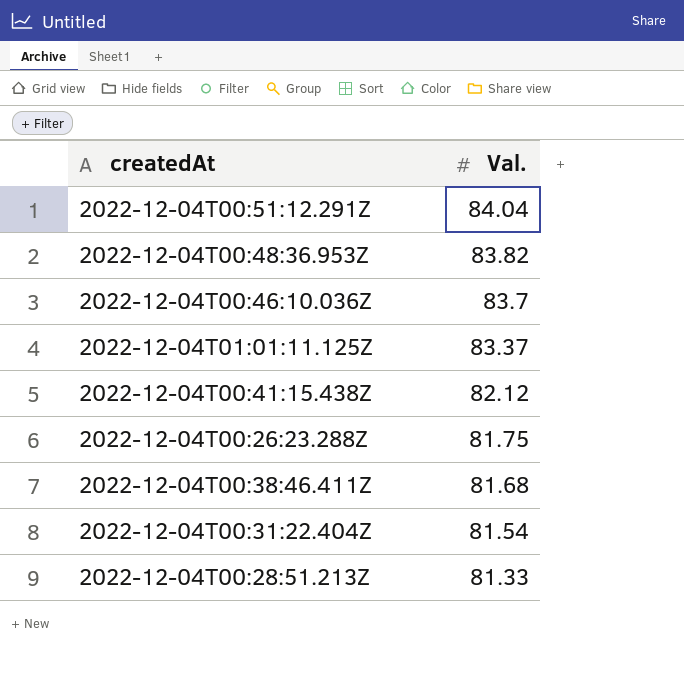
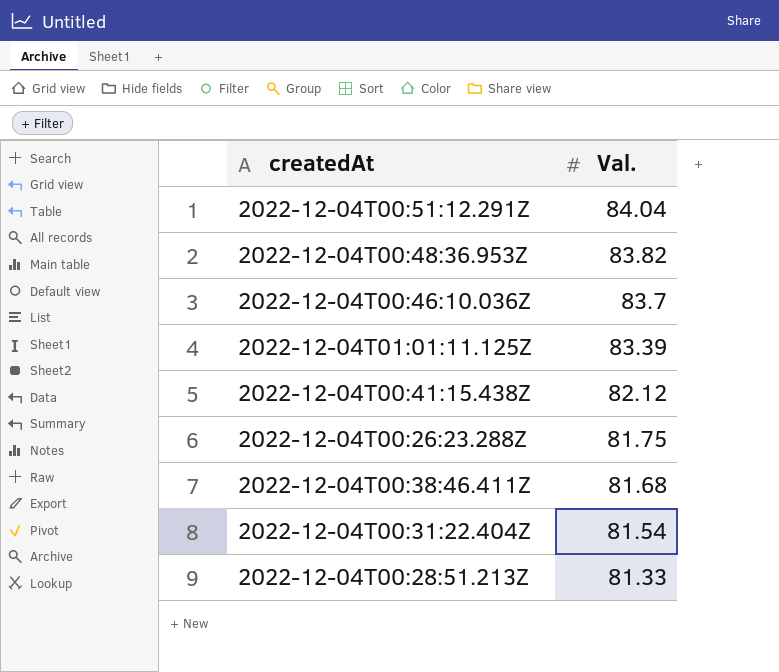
2022-12-04T01:01:11.125Z | Val.: 83.37 -> 83.39

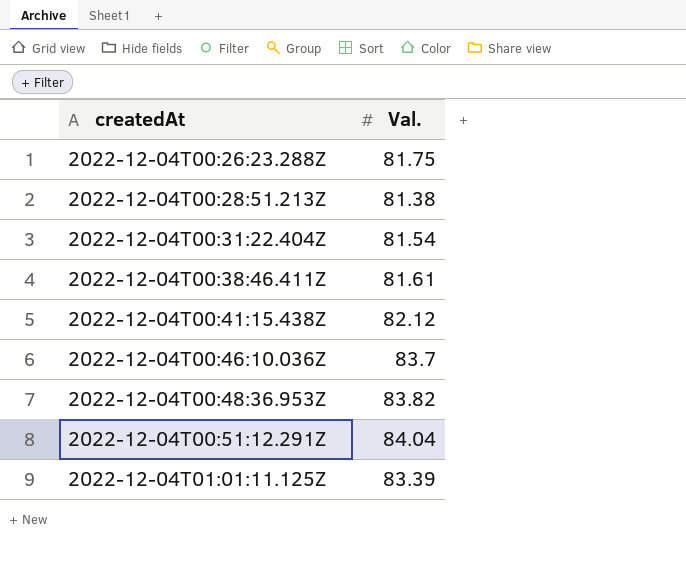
row order: Val. descending -> createdAt ascending
2022-12-04T00:28:51.213Z | Val.: 81.33 -> 81.38
2022-12-04T00:38:46.411Z | Val.: 81.68 -> 81.61

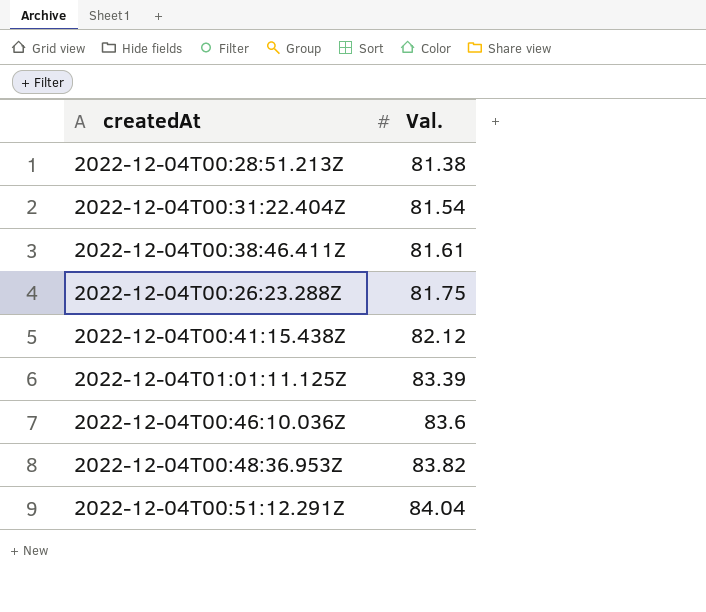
row order: createdAt ascending -> Val. ascending
2022-12-04T00:46:10.036Z | Val.: 83.7 -> 83.6

